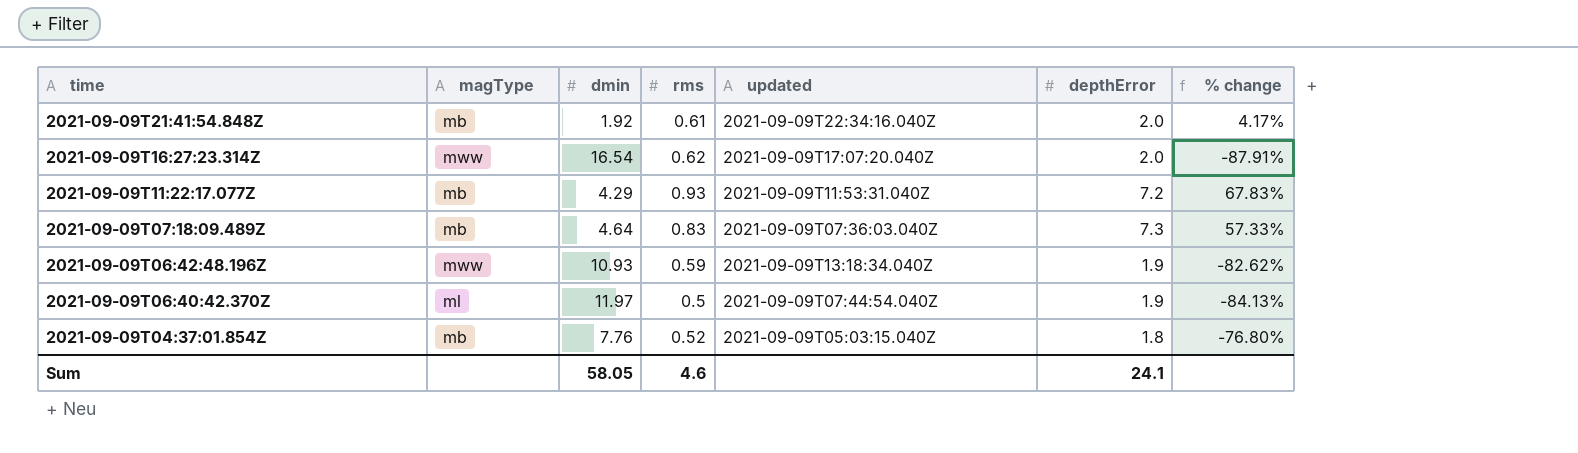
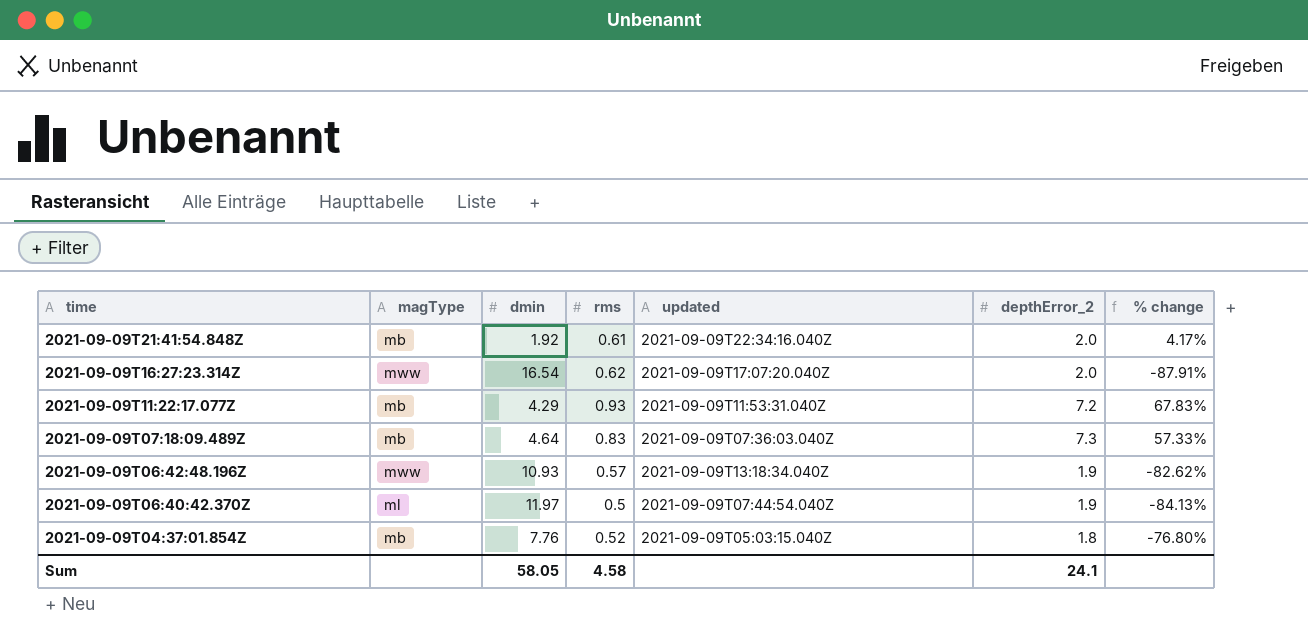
column name: depthError -> depthError_2
2021-09-09T06:42:48.196Z | rms: 0.59 -> 0.57
Sum | rms: 4.6 -> 4.58

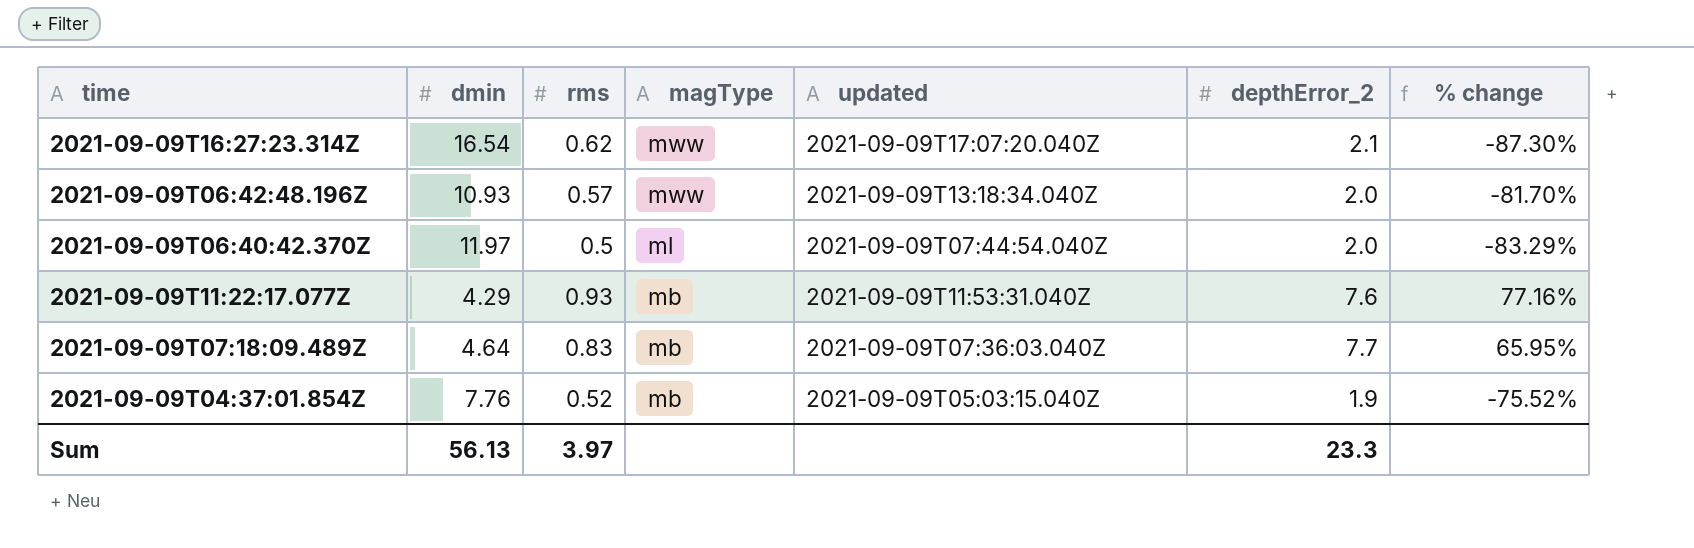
row order: time descending -> magType descending
column magType | position: 2 -> 4
row 2021-09-09T21:41:54.848Z: mb | 1.92 | 0.61 | 2021-09-09T22:34:16.040Z | 2.0 | 4.17% -> none
2021-09-09T16:27:23.314Z | depthError_2: 2.0 -> 2.1
2021-09-09T16:27:23.314Z | % change: -87.91% -> -87.30%
2021-09-09T06:42:48.196Z | depthError_2: 1.9 -> 2.0
2021-09-09T06:42:48.196Z | % change: -82.62% -> -81.70%
2021-09-09T06:40:42.370Z | depthError_2: 1.9 -> 2.0
2021-09-09T06:40:42.370Z | % change: -84.13% -> -83.29%
2021-09-09T11:22:17.077Z | depthError_2: 7.2 -> 7.6
2021-09-09T11:22:17.077Z | % change: 67.83% -> 77.16%
2021-09-09T07:18:09.489Z | depthError_2: 7.3 -> 7.7
2021-09-09T07:18:09.489Z | % change: 57.33% -> 65.95%
2021-09-09T04:37:01.854Z | depthError_2: 1.8 -> 1.9
2021-09-09T04:37:01.854Z | % change: -76.80% -> -75.52%
Sum | dmin: 58.05 -> 56.13
Sum | rms: 4.58 -> 3.97
Sum | depthError_2: 24.1 -> 23.3

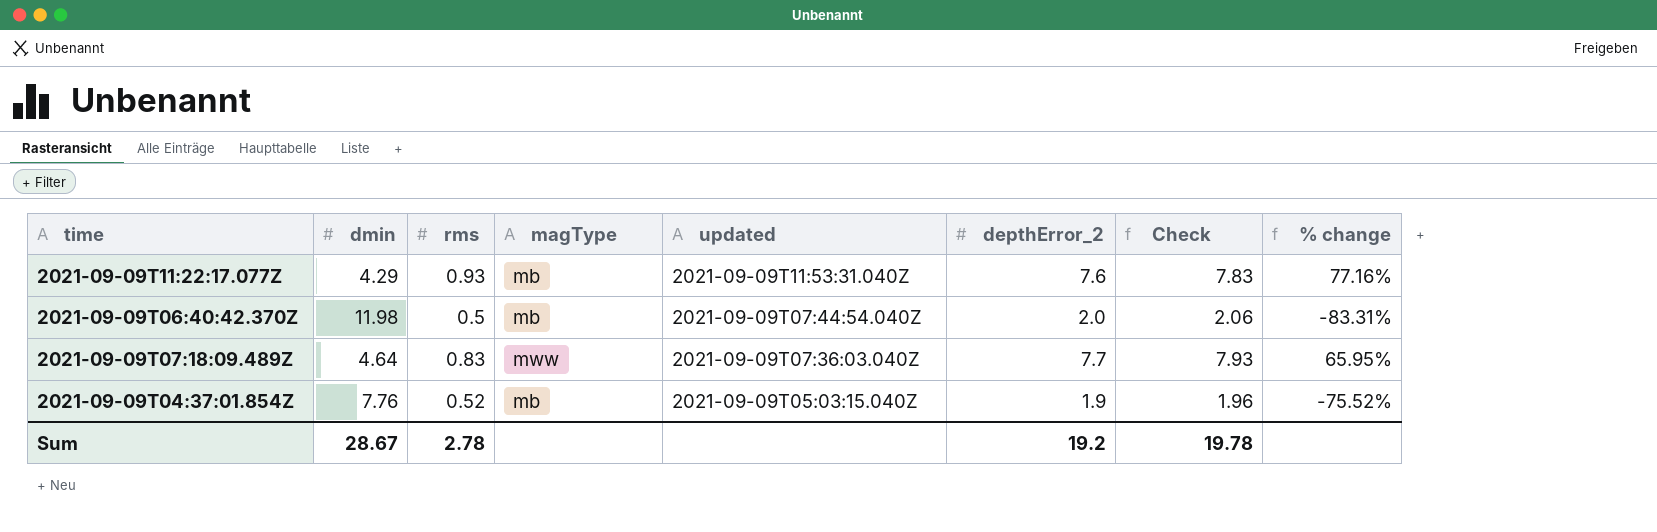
row order: magType descending -> updated descending
column Check | formula: none -> [depthError_2] * 1.03
row 2021-09-09T16:27:23.314Z: 16.54 | 0.62 | mww | 2021-09-09T17:07:20.040Z | 2.1 | -87.30% -> none
row 2021-09-09T06:42:48.196Z: 10.93 | 0.57 | mww | 2021-09-09T13:18:34.040Z | 2.0 | -81.70% -> none
2021-09-09T06:40:42.370Z | dmin: 11.97 -> 11.98
2021-09-09T06:40:42.370Z | magType: ml -> mb
2021-09-09T06:40:42.370Z | % change: -83.29% -> -83.31%
2021-09-09T07:18:09.489Z | magType: mb -> mww
Sum | dmin: 56.13 -> 28.67
Sum | rms: 3.97 -> 2.78
Sum | depthError_2: 23.3 -> 19.2

